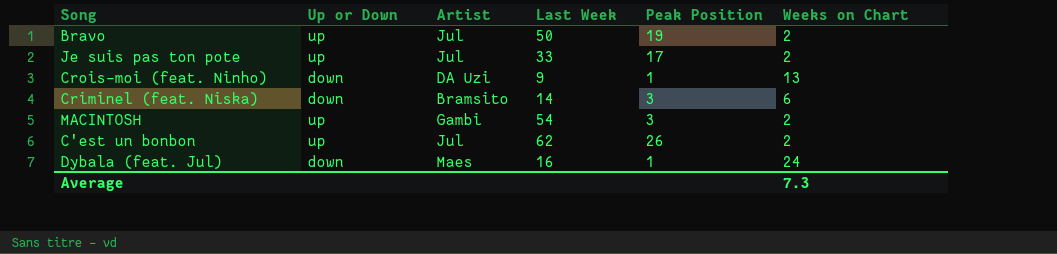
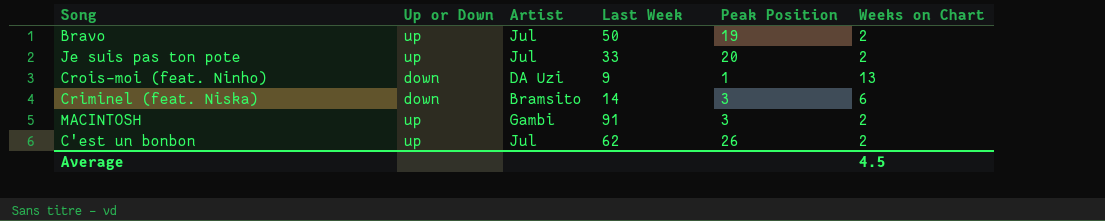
row Dybala (feat. Jul): down | Maes | 16 | 1 | 24 -> none
Je suis pas ton pote | Peak Position: 17 -> 20
MACINTOSH | Last Week: 54 -> 91
Average | Weeks on Chart: 7.3 -> 4.5

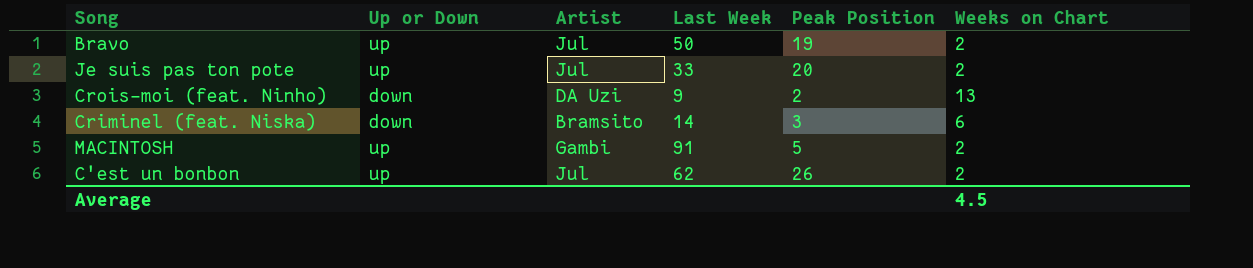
Crois-moi (feat. Ninho) | Peak Position: 1 -> 2
MACINTOSH | Peak Position: 3 -> 5

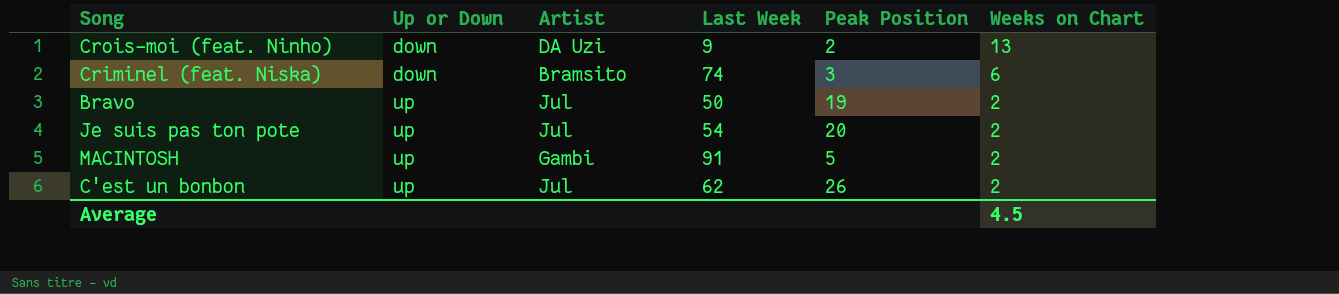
row order: none -> Up or Down ascending
Criminel (feat. Niska) | Last Week: 14 -> 74
Je suis pas ton pote | Last Week: 33 -> 54

